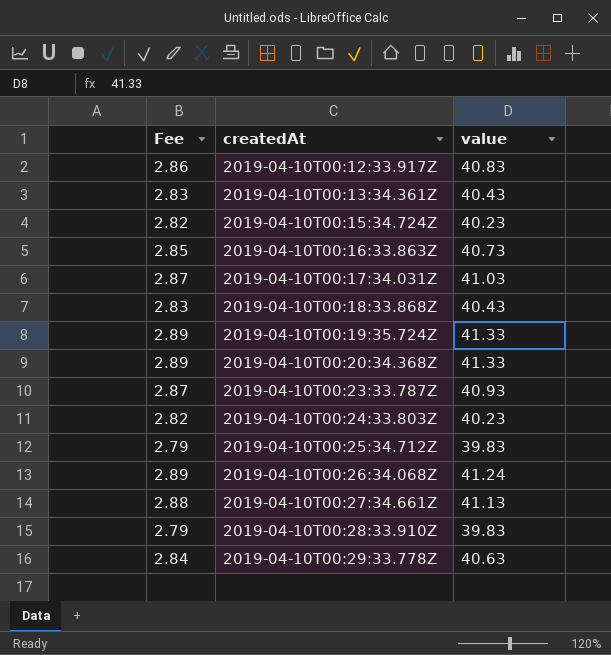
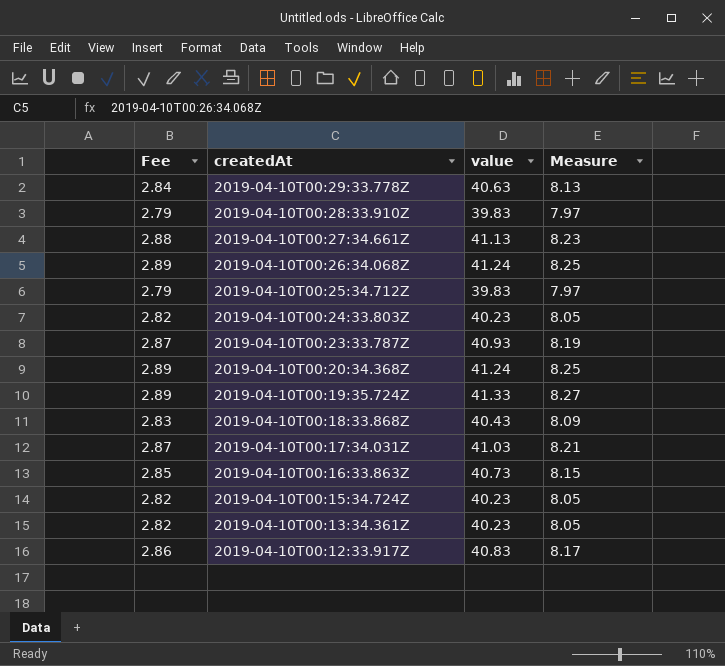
row order: createdAt ascending -> createdAt descending
column Measure | formula: none -> [value] * 0.2
2019-04-10T00:20:34.368Z | value: 41.33 -> 41.24
2019-04-10T00:13:34.361Z | Fee: 2.83 -> 2.82
2019-04-10T00:13:34.361Z | value: 40.43 -> 40.23

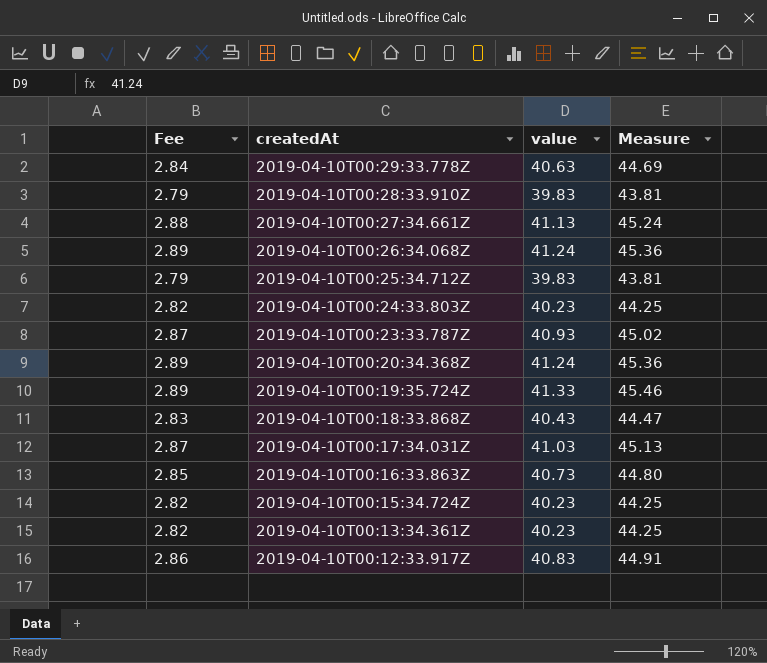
column Measure | formula: [value] * 0.2 -> [value] * 1.1

